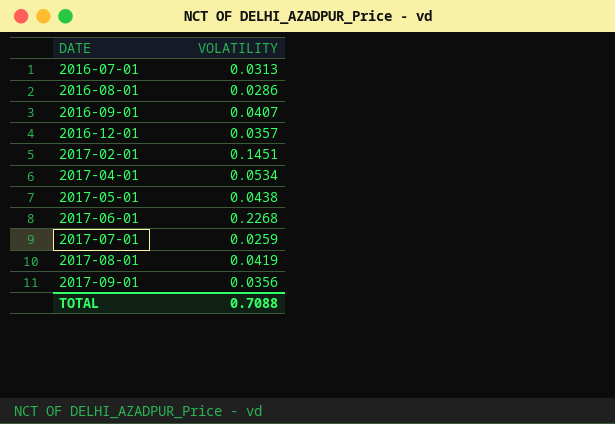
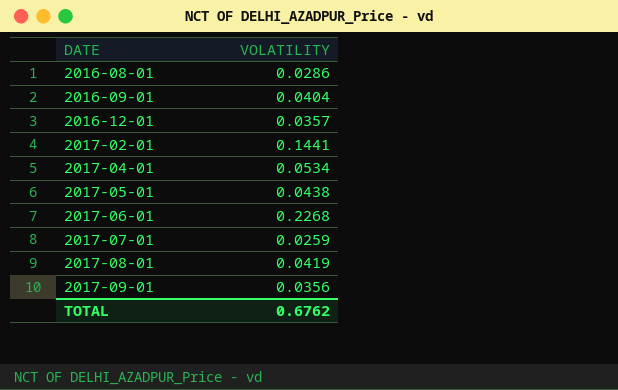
row 2016-07-01: 0.0313 -> none
2016-09-01 | VOLATILITY: 0.0407 -> 0.0404
2017-02-01 | VOLATILITY: 0.1451 -> 0.1441
TOTAL | VOLATILITY: 0.7088 -> 0.6762

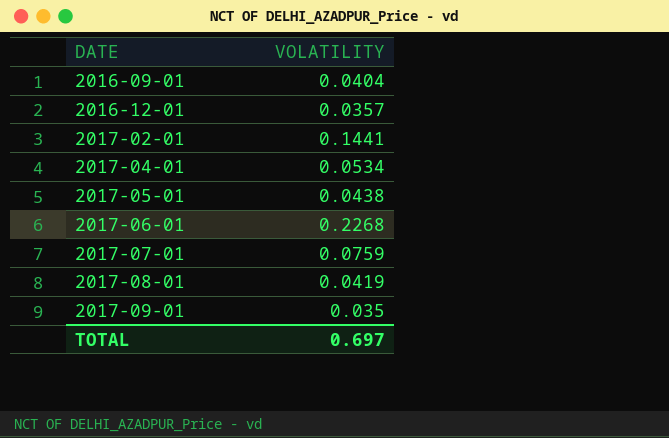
row 2016-08-01: 0.0286 -> none
2017-07-01 | VOLATILITY: 0.0259 -> 0.0759
2017-09-01 | VOLATILITY: 0.0356 -> 0.035
TOTAL | VOLATILITY: 0.6762 -> 0.697

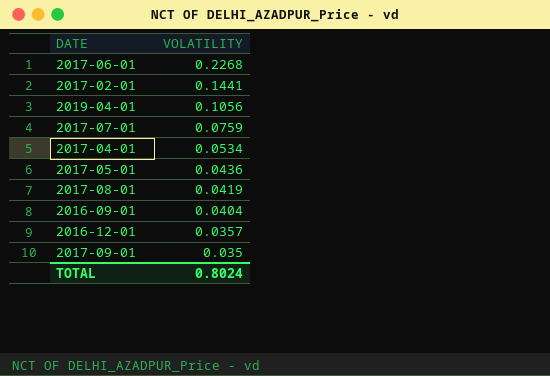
row order: DATE ascending -> VOLATILITY descending
row 2019-04-01: none -> 0.1056
2017-05-01 | VOLATILITY: 0.0438 -> 0.0436
TOTAL | VOLATILITY: 0.697 -> 0.8024

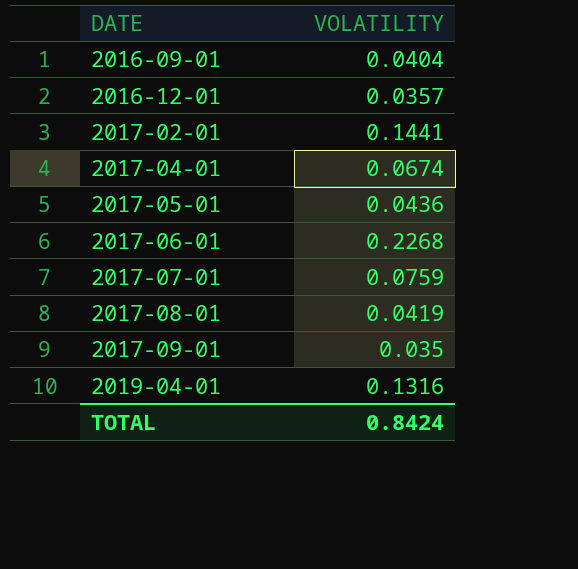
row order: VOLATILITY descending -> DATE ascending
2017-04-01 | VOLATILITY: 0.0534 -> 0.0674
2019-04-01 | VOLATILITY: 0.1056 -> 0.1316
TOTAL | VOLATILITY: 0.8024 -> 0.8424

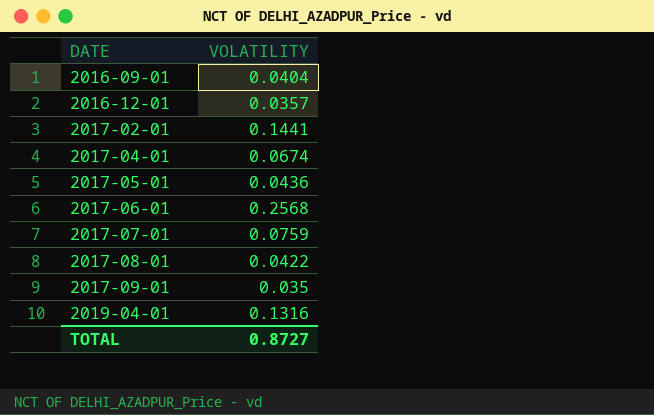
2017-06-01 | VOLATILITY: 0.2268 -> 0.2568
2017-08-01 | VOLATILITY: 0.0419 -> 0.0422
TOTAL | VOLATILITY: 0.8424 -> 0.8727

